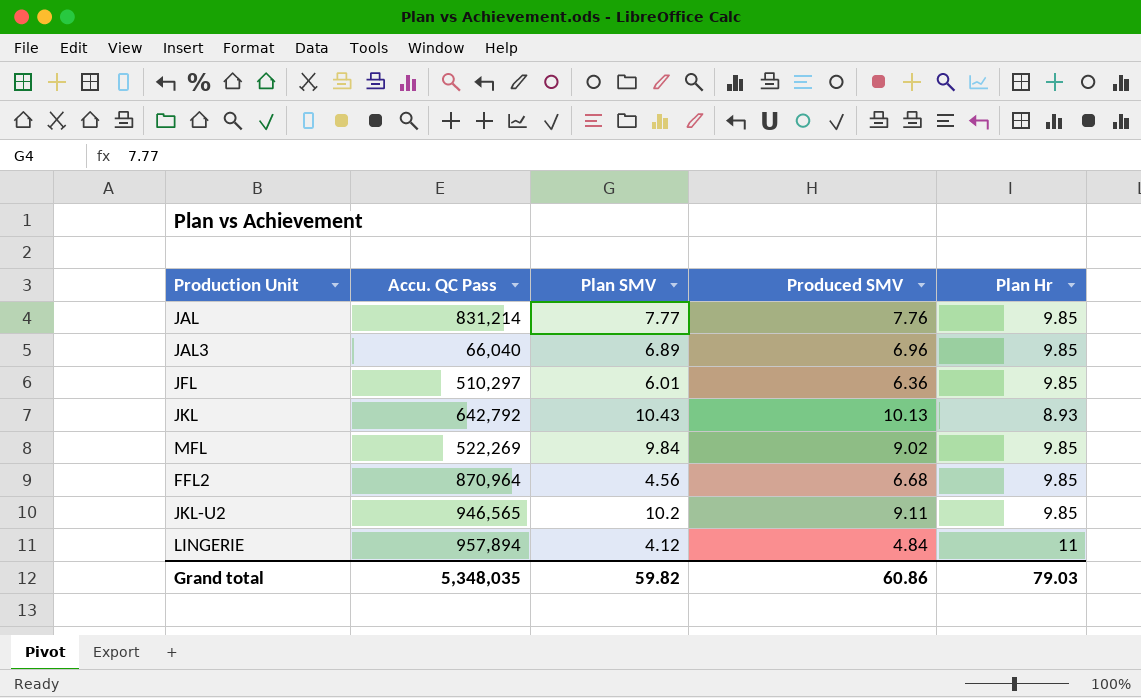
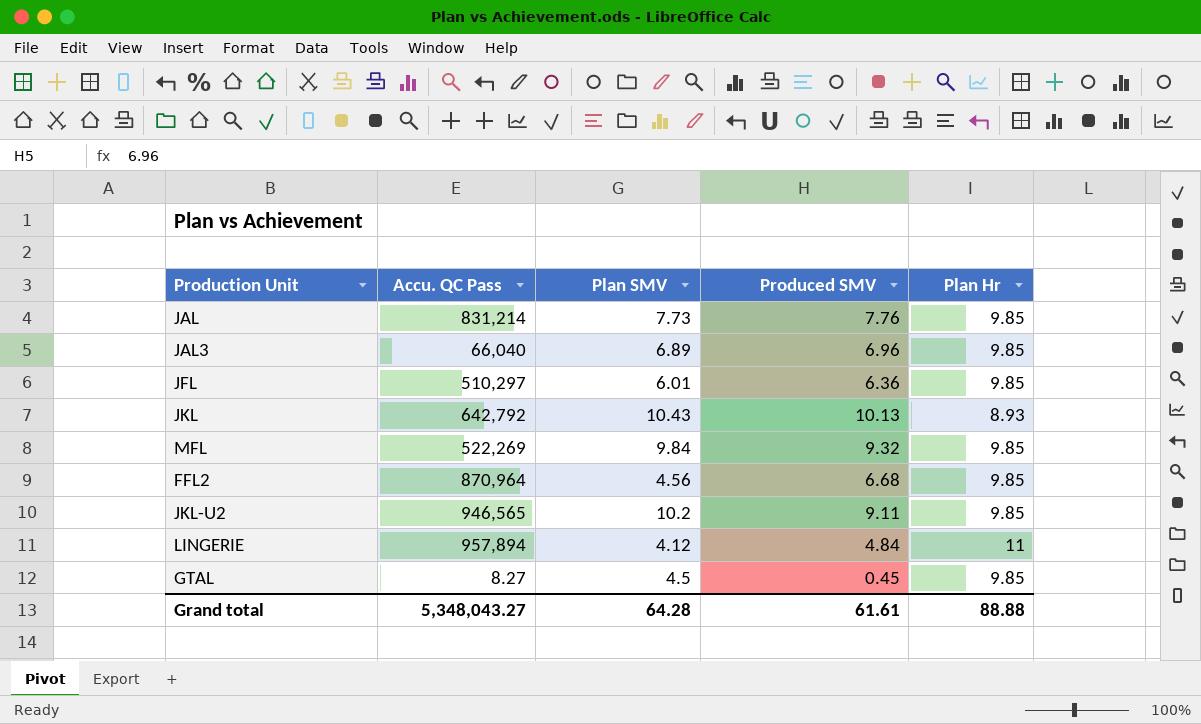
JAL | Plan SMV: 7.77 -> 7.73
MFL | Produced SMV: 9.02 -> 9.32
row GTAL: none -> 8.27 | 4.5 | 0.45 | 9.85
Grand total | Accu. QC Pass: 5,348,035 -> 5,348,043.27
Grand total | Plan SMV: 59.82 -> 64.28
Grand total | Produced SMV: 60.86 -> 61.61
Grand total | Plan Hr: 79.03 -> 88.88

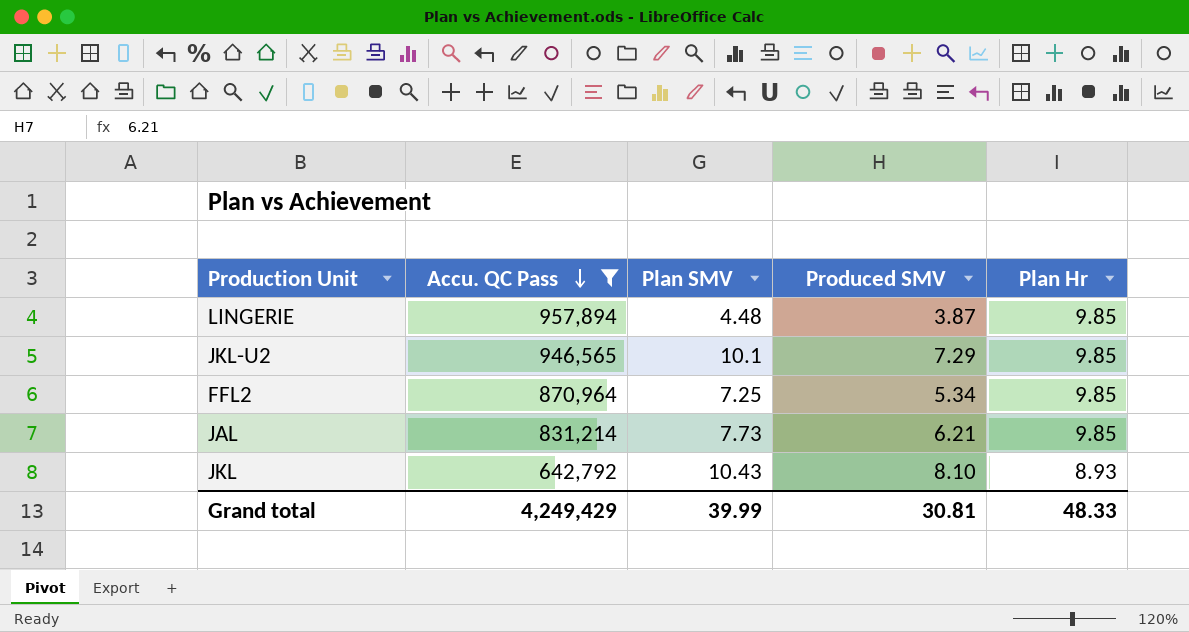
filter: none -> Accu. QC Pass >= 642,792
row order: none -> Accu. QC Pass descending
LINGERIE | Plan SMV: 4.12 -> 4.48
LINGERIE | Produced SMV: 4.84 -> 3.87
LINGERIE | Plan Hr: 11 -> 9.85
JKL-U2 | Plan SMV: 10.2 -> 10.1
JKL-U2 | Produced SMV: 9.11 -> 7.29
FFL2 | Plan SMV: 4.56 -> 7.25
FFL2 | Produced SMV: 6.68 -> 5.34
JAL | Produced SMV: 7.76 -> 6.21
JKL | Produced SMV: 10.13 -> 8.10
Grand total | Accu. QC Pass: 5,348,043.27 -> 4,249,429
Grand total | Plan SMV: 64.28 -> 39.99
Grand total | Produced SMV: 61.61 -> 30.81
Grand total | Plan Hr: 88.88 -> 48.33

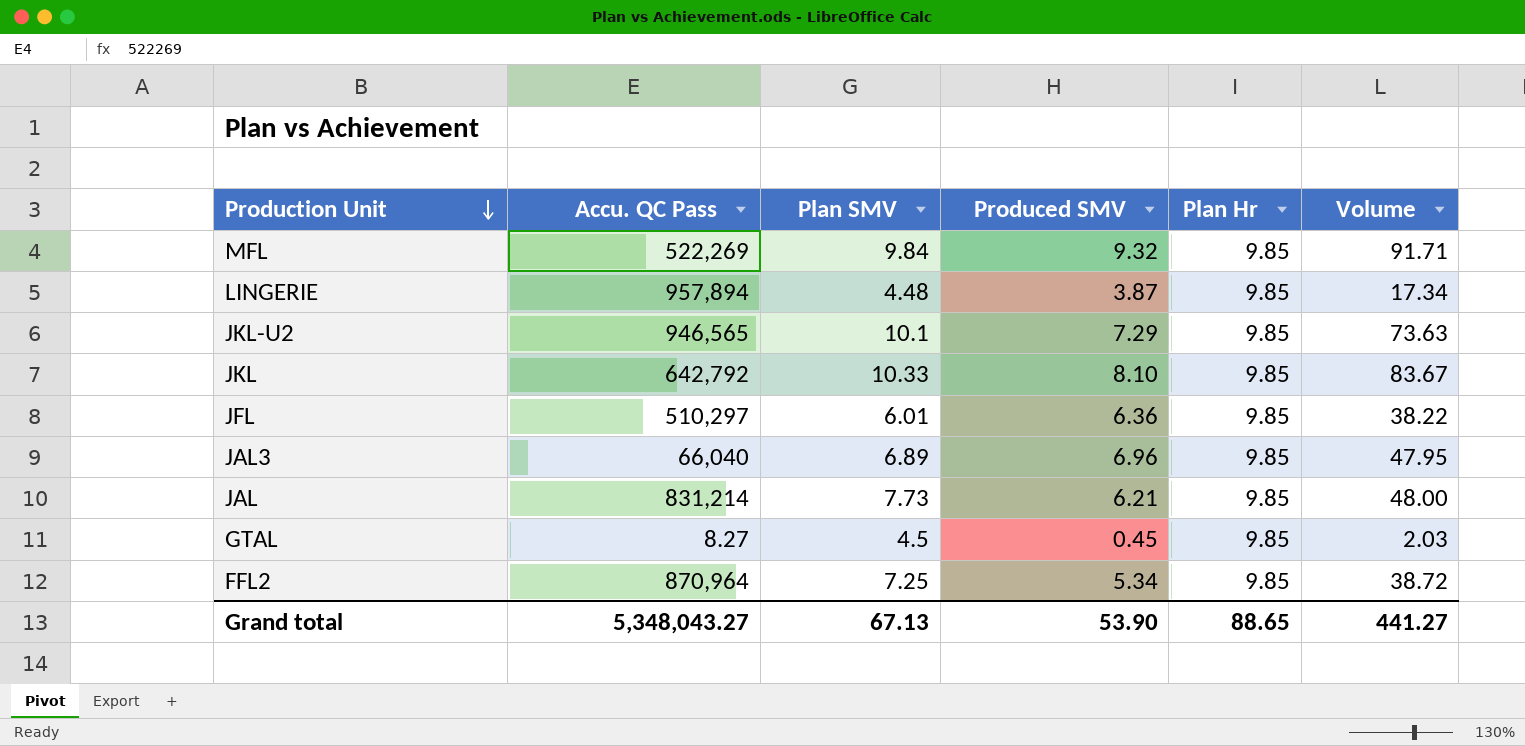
filter: Accu. QC Pass >= 642,792 -> none
row order: Accu. QC Pass descending -> Production Unit descending
column Volume | formula: none -> [Plan SMV] * [Produced SMV]
JKL | Plan SMV: 10.43 -> 10.33
JKL | Plan Hr: 8.93 -> 9.85
Grand total | Accu. QC Pass: 4,249,429 -> 5,348,043.27
Grand total | Plan SMV: 39.99 -> 67.13
Grand total | Produced SMV: 30.81 -> 53.90
Grand total | Plan Hr: 48.33 -> 88.65

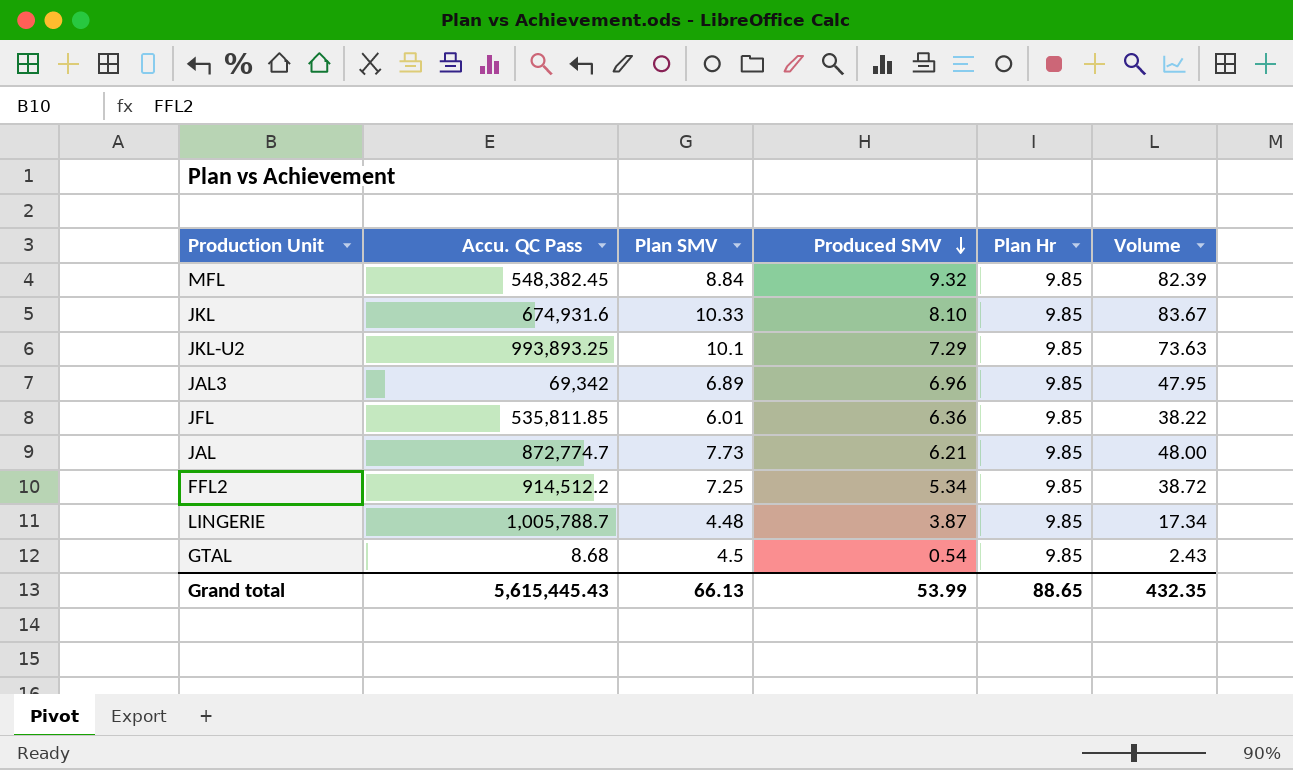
row order: Production Unit descending -> Produced SMV descending
MFL | Accu. QC Pass: 522,269 -> 548,382.45
MFL | Plan SMV: 9.84 -> 8.84
MFL | Volume: 91.71 -> 82.39
JKL | Accu. QC Pass: 642,792 -> 674,931.6
JKL-U2 | Accu. QC Pass: 946,565 -> 993,893.25
JAL3 | Accu. QC Pass: 66,040 -> 69,342
JFL | Accu. QC Pass: 510,297 -> 535,811.85
JAL | Accu. QC Pass: 831,214 -> 872,774.7
FFL2 | Accu. QC Pass: 870,964 -> 914,512.2
LINGERIE | Accu. QC Pass: 957,894 -> 1,005,788.7
GTAL | Accu. QC Pass: 8.27 -> 8.68
GTAL | Produced SMV: 0.45 -> 0.54
GTAL | Volume: 2.03 -> 2.43
Grand total | Accu. QC Pass: 5,348,043.27 -> 5,615,445.43
Grand total | Plan SMV: 67.13 -> 66.13
Grand total | Produced SMV: 53.90 -> 53.99
Grand total | Volume: 441.27 -> 432.35

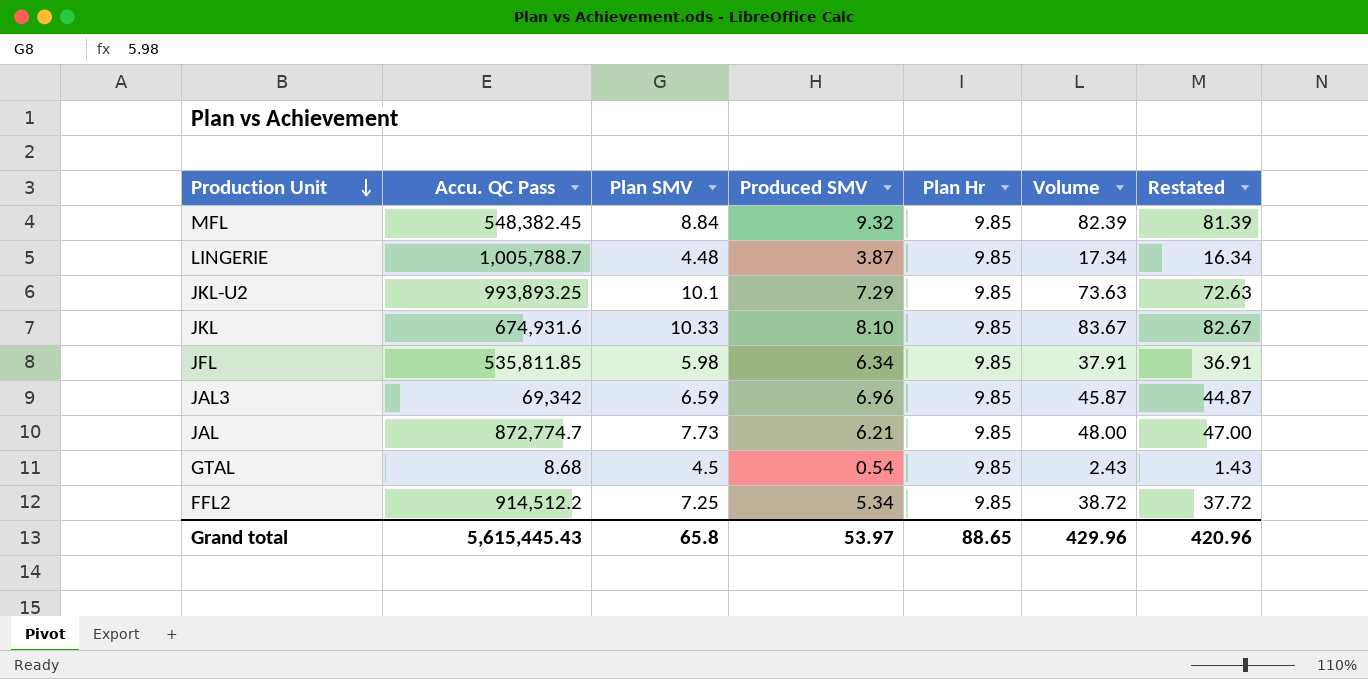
row order: Produced SMV descending -> Production Unit descending
column Restated | formula: none -> [Volume] - 1
JFL | Plan SMV: 6.01 -> 5.98
JFL | Produced SMV: 6.36 -> 6.34
JFL | Volume: 38.22 -> 37.91
JAL3 | Plan SMV: 6.89 -> 6.59
JAL3 | Volume: 47.95 -> 45.87
Grand total | Plan SMV: 66.13 -> 65.8
Grand total | Produced SMV: 53.99 -> 53.97
Grand total | Volume: 432.35 -> 429.96

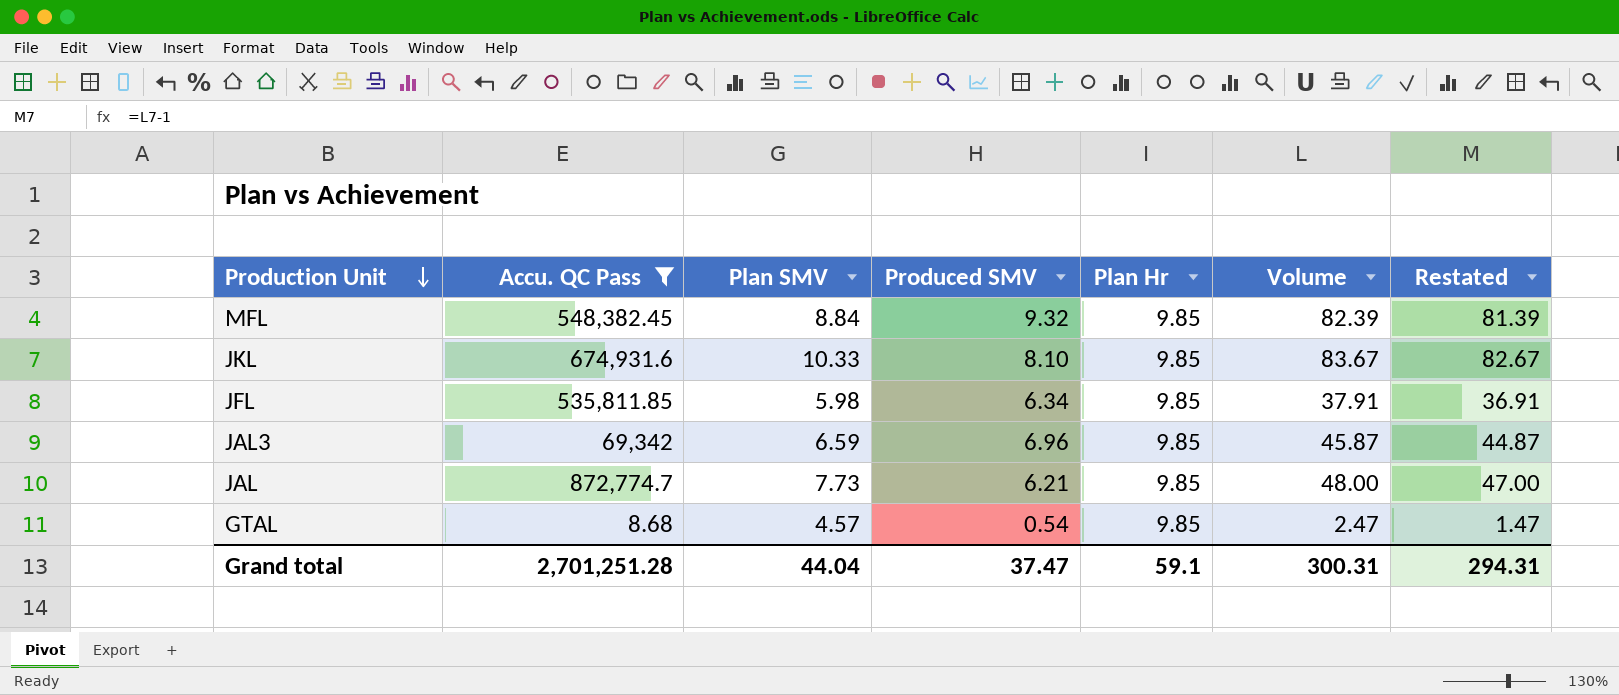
filter: none -> Accu. QC Pass <= 872,774.7
GTAL | Plan SMV: 4.5 -> 4.57
GTAL | Volume: 2.43 -> 2.47
GTAL | Restated: 1.43 -> 1.47
Grand total | Accu. QC Pass: 5,615,445.43 -> 2,701,251.28
Grand total | Plan SMV: 65.8 -> 44.04
Grand total | Produced SMV: 53.97 -> 37.47
Grand total | Plan Hr: 88.65 -> 59.1
Grand total | Volume: 429.96 -> 300.31
Grand total | Restated: 420.96 -> 294.31

